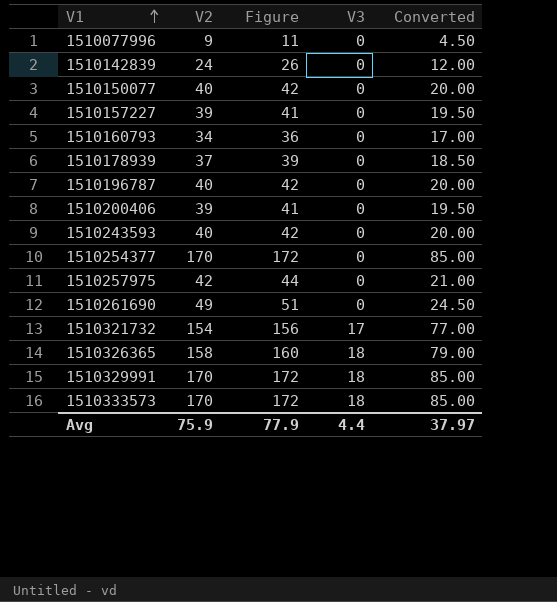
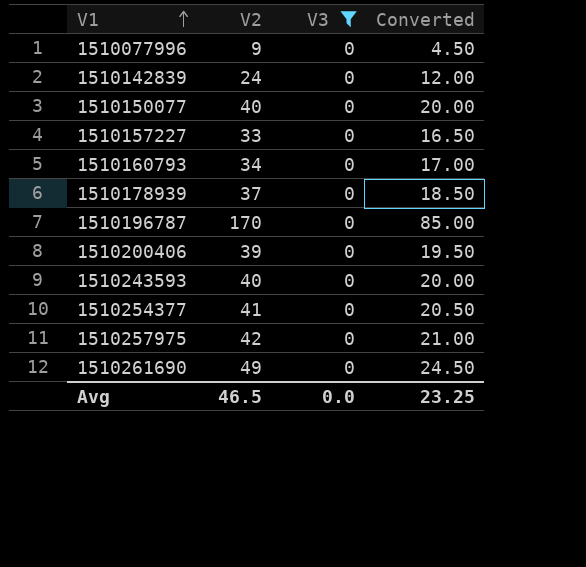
filter: none -> V3 = 0
column Figure | formula: [V2] + 2 -> none
1510157227 | V2: 39 -> 33
1510157227 | Converted: 19.50 -> 16.50
1510196787 | V2: 40 -> 170
1510196787 | Converted: 20.00 -> 85.00
1510254377 | V2: 170 -> 41
1510254377 | Converted: 85.00 -> 20.50
Avg | V2: 75.9 -> 46.5
Avg | V3: 4.4 -> 0.0
Avg | Converted: 37.97 -> 23.25

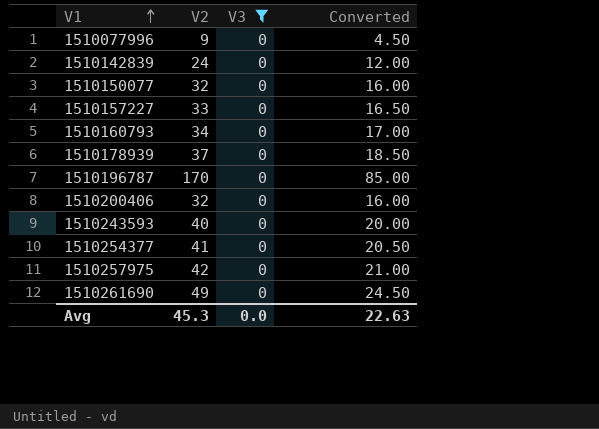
1510150077 | V2: 40 -> 32
1510150077 | Converted: 20.00 -> 16.00
1510200406 | V2: 39 -> 32
1510200406 | Converted: 19.50 -> 16.00
Avg | V2: 46.5 -> 45.3
Avg | Converted: 23.25 -> 22.63

